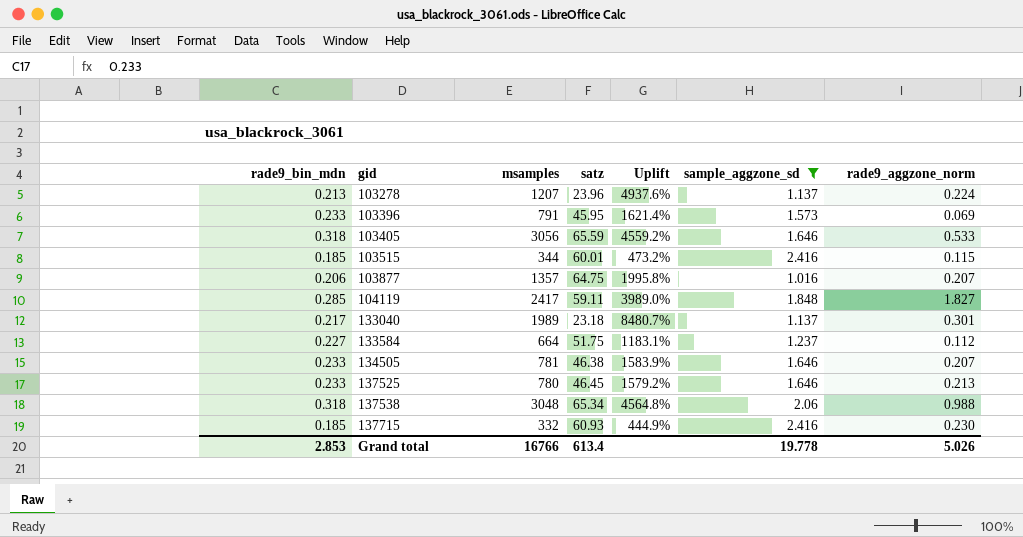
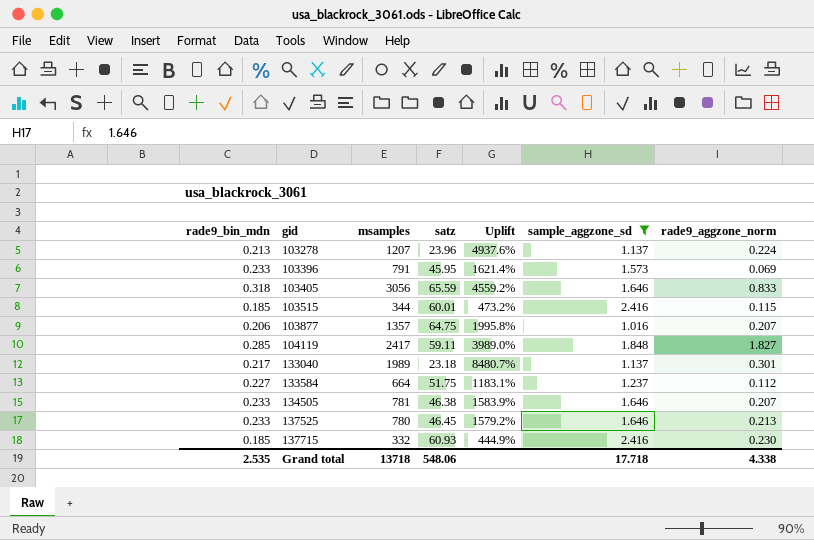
row 137538: 0.318 | 3048 | 65.34 | 4564.8% | 2.06 | 0.988 -> none
103405 | rade9_aggzone_norm: 0.533 -> 0.833
Grand total | rade9_bin_mdn: 2.853 -> 2.535
Grand total | msamples: 16766 -> 13718
Grand total | satz: 613.4 -> 548.06
Grand total | sample_aggzone_sd: 19.778 -> 17.718
Grand total | rade9_aggzone_norm: 5.026 -> 4.338

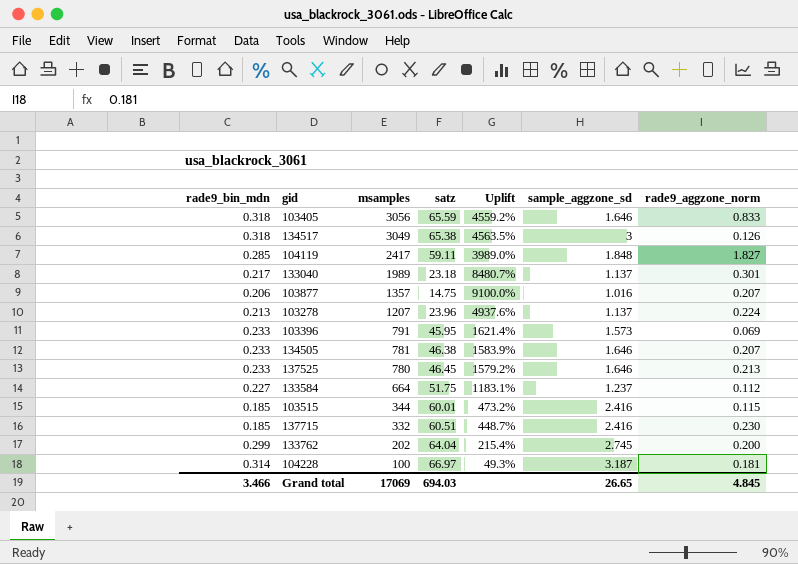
filter: sample_aggzone_sd <= 2.416 -> none
row order: gid ascending -> msamples descending
103877 | satz: 64.75 -> 14.75
103877 | Uplift: 1995.8% -> 9100.0%
137715 | satz: 60.93 -> 60.51
137715 | Uplift: 444.9% -> 448.7%
Grand total | rade9_bin_mdn: 2.535 -> 3.466
Grand total | msamples: 13718 -> 17069
Grand total | satz: 548.06 -> 694.03
Grand total | sample_aggzone_sd: 17.718 -> 26.65
Grand total | rade9_aggzone_norm: 4.338 -> 4.845

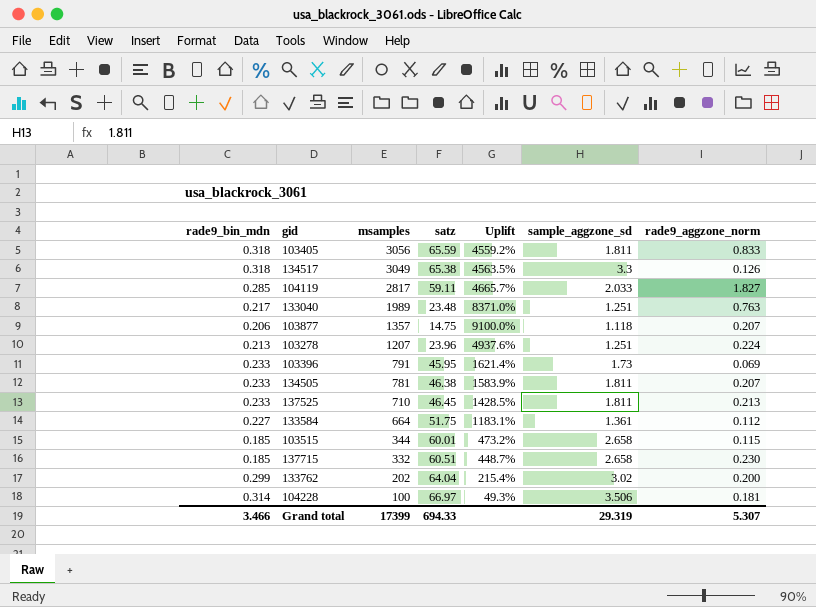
103405 | sample_aggzone_sd: 1.646 -> 1.811
134517 | sample_aggzone_sd: 3 -> 3.3
104119 | msamples: 2417 -> 2817
104119 | Uplift: 3989.0% -> 4665.7%
104119 | sample_aggzone_sd: 1.848 -> 2.033
133040 | satz: 23.18 -> 23.48
133040 | Uplift: 8480.7% -> 8371.0%
133040 | sample_aggzone_sd: 1.137 -> 1.251
133040 | rade9_aggzone_norm: 0.301 -> 0.763
103877 | sample_aggzone_sd: 1.016 -> 1.118
103278 | sample_aggzone_sd: 1.137 -> 1.251
103396 | sample_aggzone_sd: 1.573 -> 1.73
134505 | sample_aggzone_sd: 1.646 -> 1.811
137525 | msamples: 780 -> 710
137525 | Uplift: 1579.2% -> 1428.5%
137525 | sample_aggzone_sd: 1.646 -> 1.811
133584 | sample_aggzone_sd: 1.237 -> 1.361
103515 | sample_aggzone_sd: 2.416 -> 2.658
137715 | sample_aggzone_sd: 2.416 -> 2.658
133762 | sample_aggzone_sd: 2.745 -> 3.02
104228 | sample_aggzone_sd: 3.187 -> 3.506
Grand total | msamples: 17069 -> 17399
Grand total | satz: 694.03 -> 694.33
Grand total | sample_aggzone_sd: 26.65 -> 29.319
Grand total | rade9_aggzone_norm: 4.845 -> 5.307

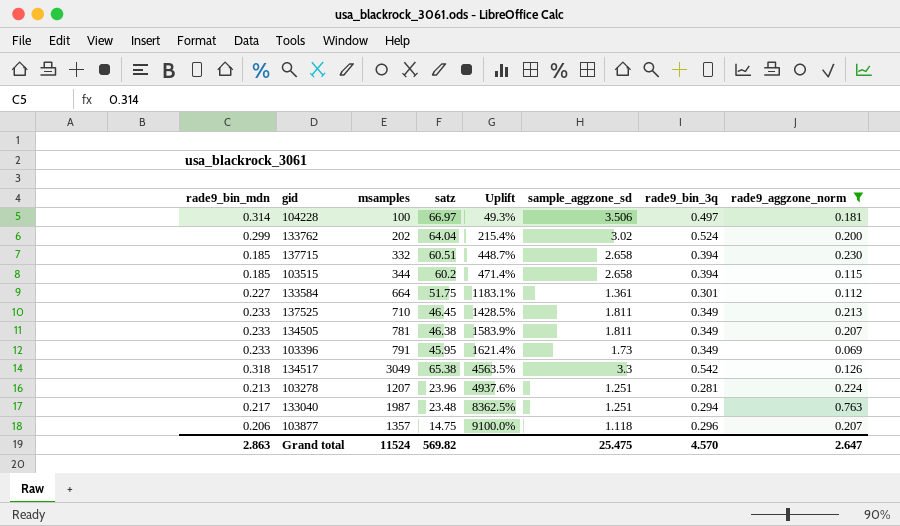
filter: none -> rade9_aggzone_norm <= 0.763
row order: msamples descending -> Uplift ascending
column rade9_bin_3q | position: none -> 7
103515 | satz: 60.01 -> 60.2
103515 | Uplift: 473.2% -> 471.4%
133040 | msamples: 1989 -> 1987
133040 | Uplift: 8371.0% -> 8362.5%
Grand total | rade9_bin_mdn: 3.466 -> 2.863
Grand total | msamples: 17399 -> 11524
Grand total | satz: 694.33 -> 569.82
Grand total | sample_aggzone_sd: 29.319 -> 25.475
Grand total | rade9_aggzone_norm: 5.307 -> 2.647

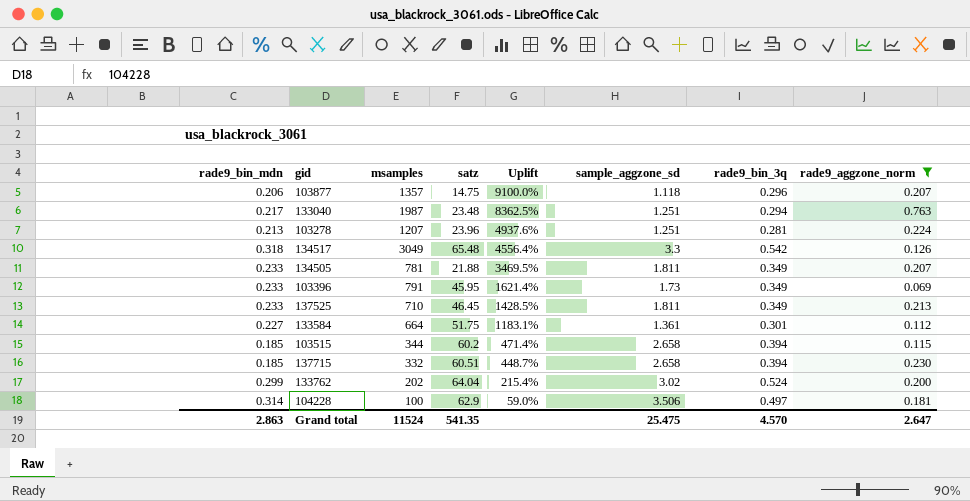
row order: Uplift ascending -> Uplift descending
134517 | satz: 65.38 -> 65.48
134517 | Uplift: 4563.5% -> 4556.4%
134505 | satz: 46.38 -> 21.88
134505 | Uplift: 1583.9% -> 3469.5%
104228 | satz: 66.97 -> 62.9
104228 | Uplift: 49.3% -> 59.0%
Grand total | satz: 569.82 -> 541.35

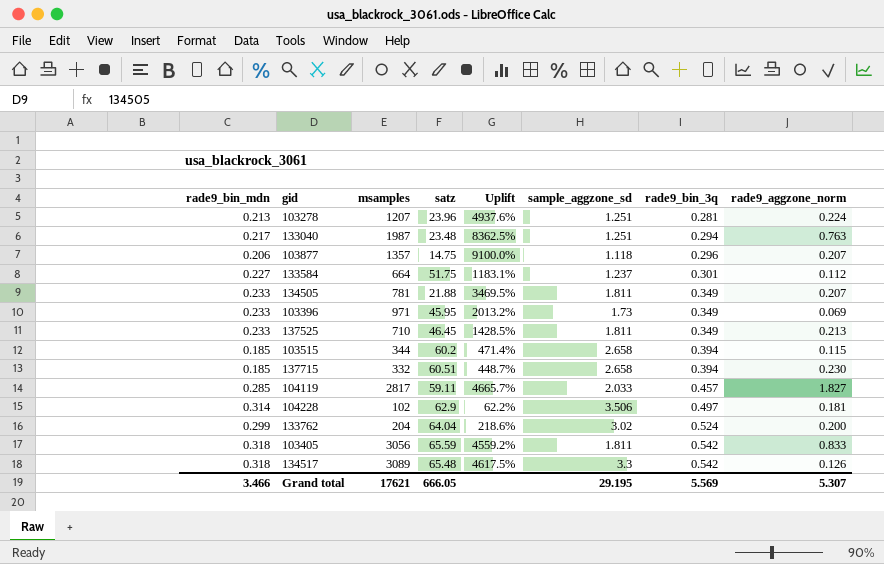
filter: rade9_aggzone_norm <= 0.763 -> none
row order: Uplift descending -> rade9_bin_3q ascending
133584 | sample_aggzone_sd: 1.361 -> 1.237
103396 | msamples: 791 -> 971
103396 | Uplift: 1621.4% -> 2013.2%
104228 | msamples: 100 -> 102
104228 | Uplift: 59.0% -> 62.2%
133762 | msamples: 202 -> 204
133762 | Uplift: 215.4% -> 218.6%
134517 | msamples: 3049 -> 3089
134517 | Uplift: 4556.4% -> 4617.5%
Grand total | rade9_bin_mdn: 2.863 -> 3.466
Grand total | msamples: 11524 -> 17621
Grand total | satz: 541.35 -> 666.05
Grand total | sample_aggzone_sd: 25.475 -> 29.195
Grand total | rade9_bin_3q: 4.570 -> 5.569
Grand total | rade9_aggzone_norm: 2.647 -> 5.307

